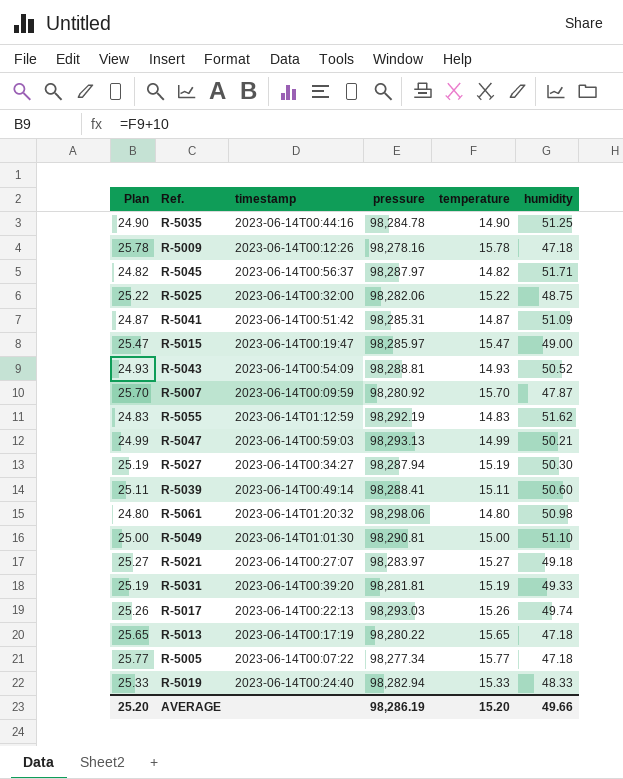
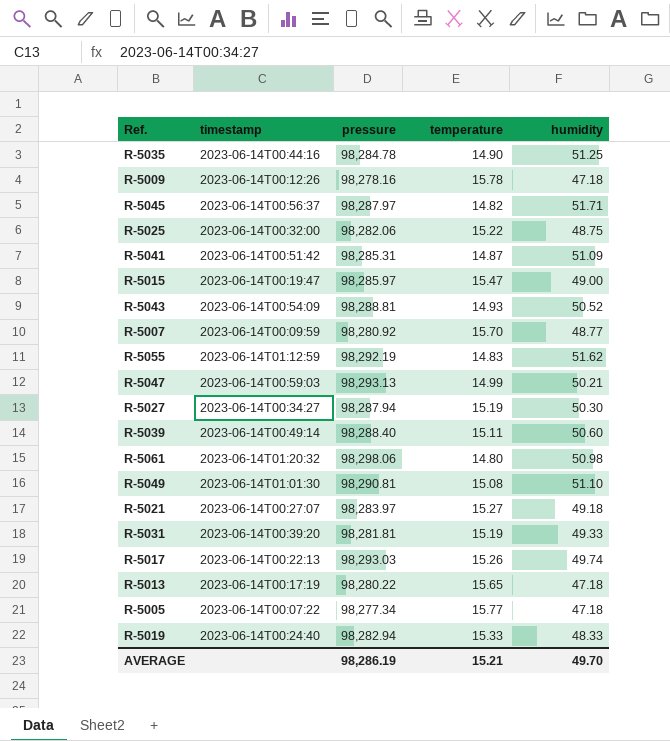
column Plan | formula: [temperature] + 10 -> none
R-5007 | humidity: 47.87 -> 48.77
R-5039 | pressure: 98,288.41 -> 98,288.40
R-5049 | temperature: 15.00 -> 15.08
AVERAGE | temperature: 15.20 -> 15.21
AVERAGE | humidity: 49.66 -> 49.70

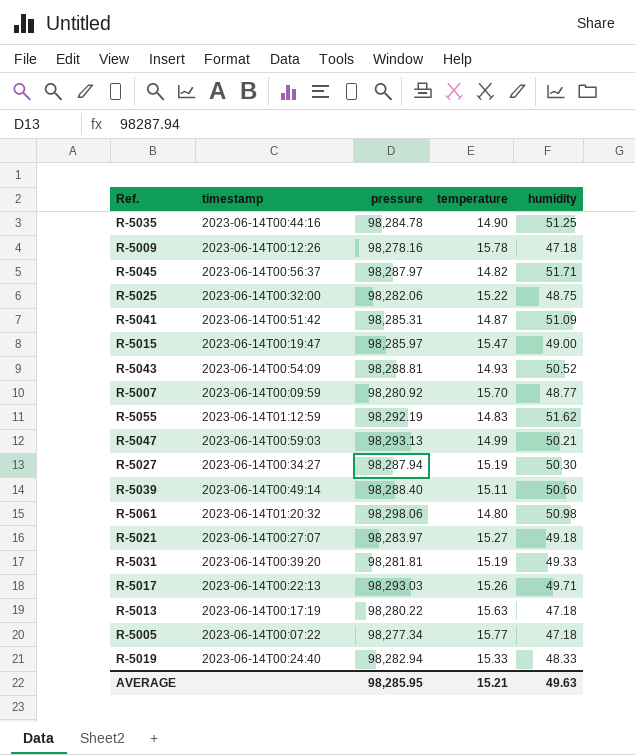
row R-5049: 2023-06-14T01:01:30 | 98,290.81 | 15.08 | 51.10 -> none
R-5017 | humidity: 49.74 -> 49.71
R-5013 | temperature: 15.65 -> 15.63
AVERAGE | pressure: 98,286.19 -> 98,285.95
AVERAGE | humidity: 49.70 -> 49.63

